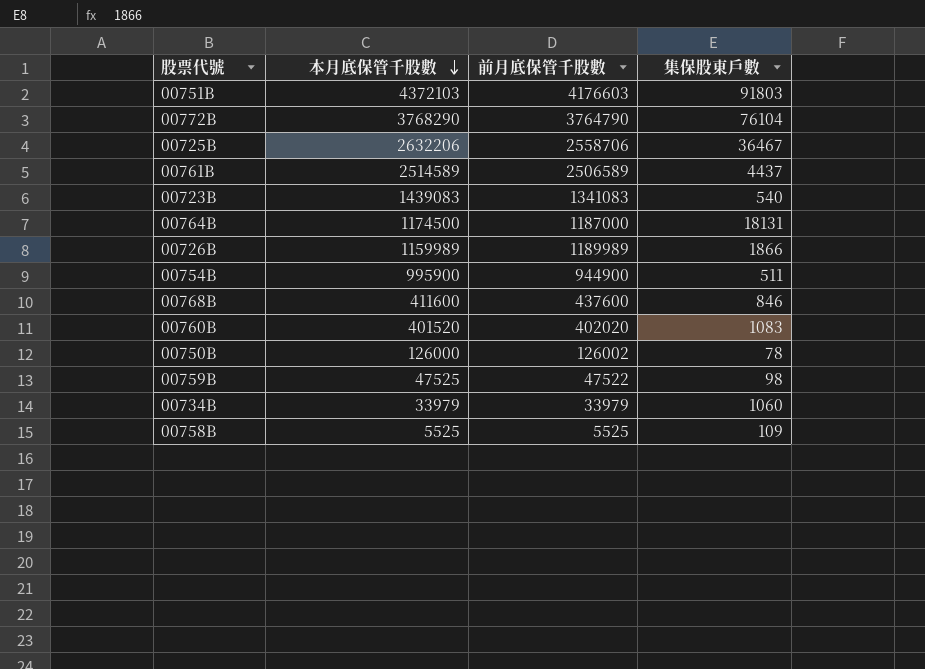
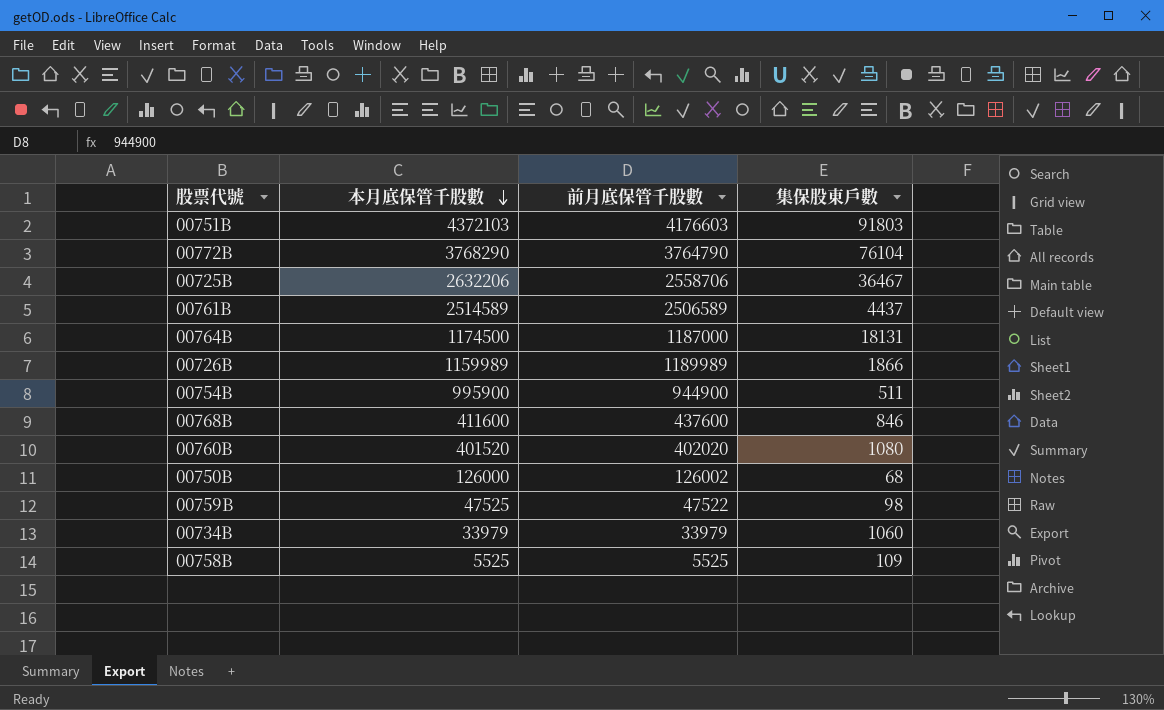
row 00723B: 1439083 | 1341083 | 540 -> none
00760B | 集保股東戶數: 1083 -> 1080
00750B | 集保股東戶數: 78 -> 68

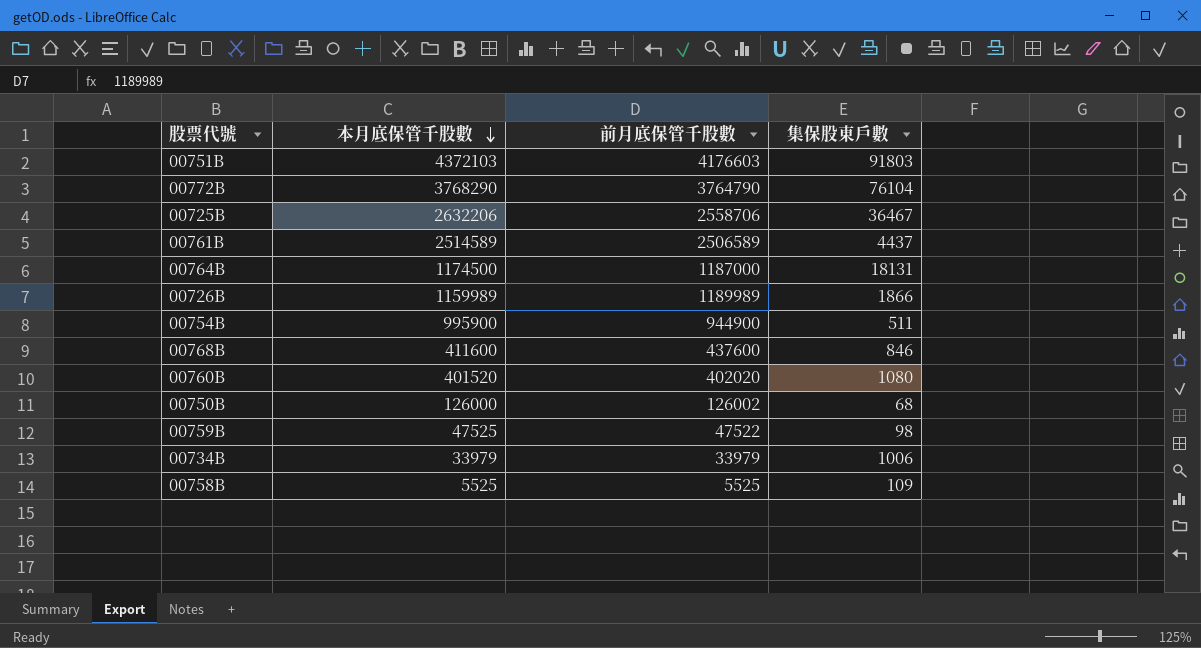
00734B | 集保股東戶數: 1060 -> 1006

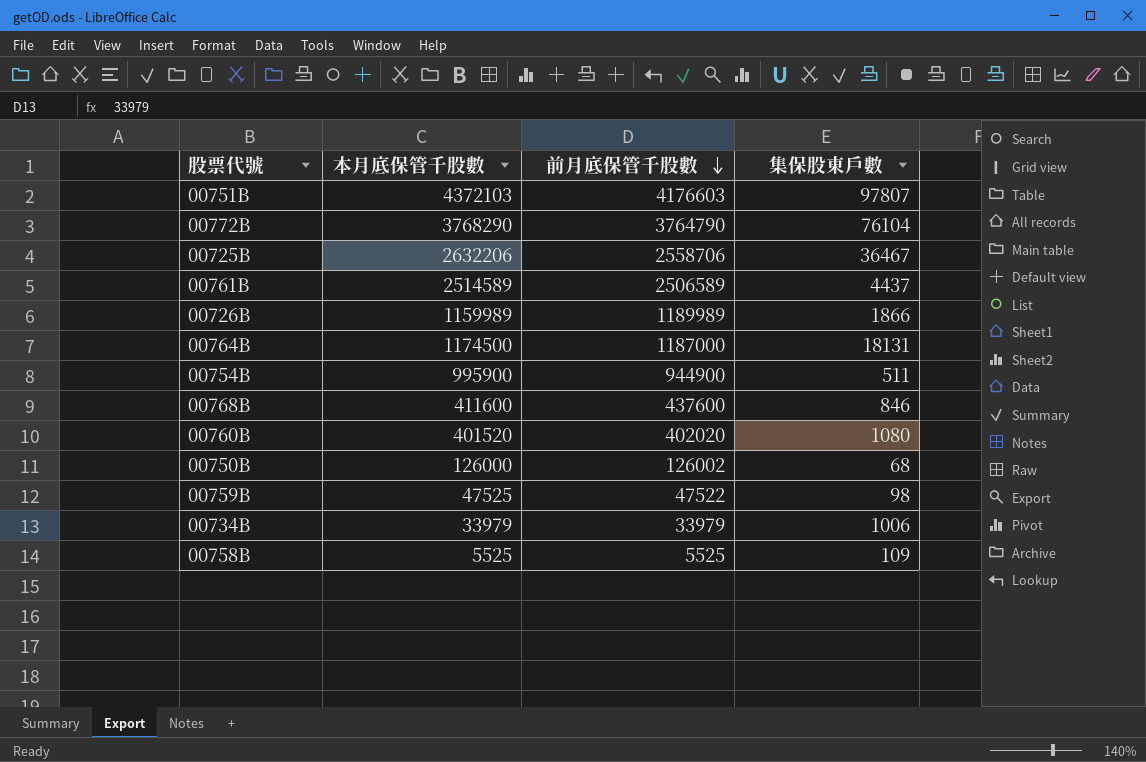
row order: 本月底保管千股數 descending -> 前月底保管千股數 descending
00751B | 集保股東戶數: 91803 -> 97807

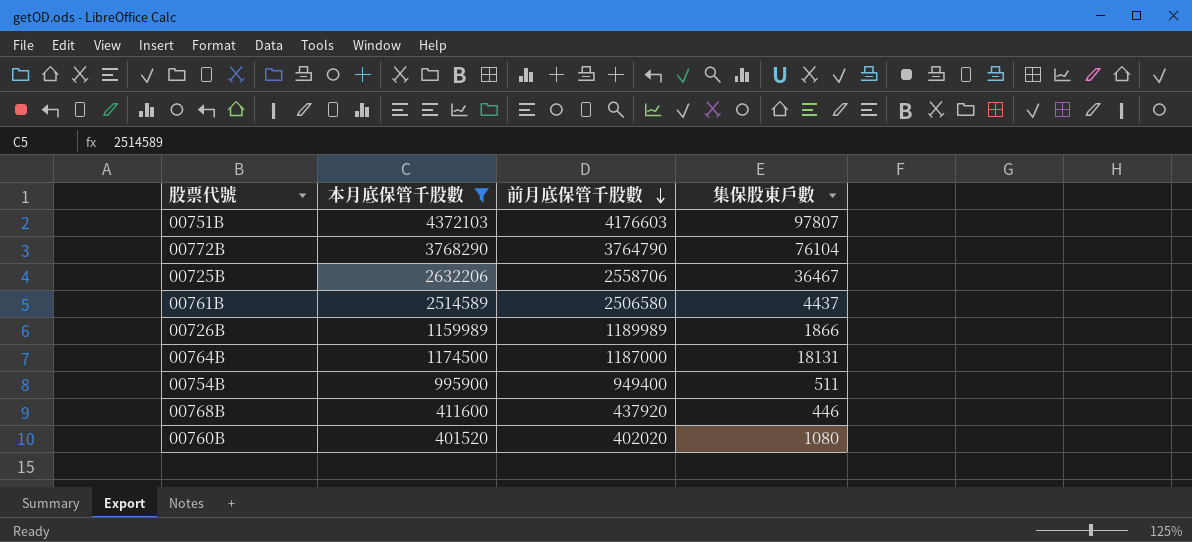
filter: none -> 本月底保管千股數 >= 401520
00761B | 前月底保管千股數: 2506589 -> 2506580
00754B | 前月底保管千股數: 944900 -> 949400
00768B | 前月底保管千股數: 437600 -> 437920
00768B | 集保股東戶數: 846 -> 446

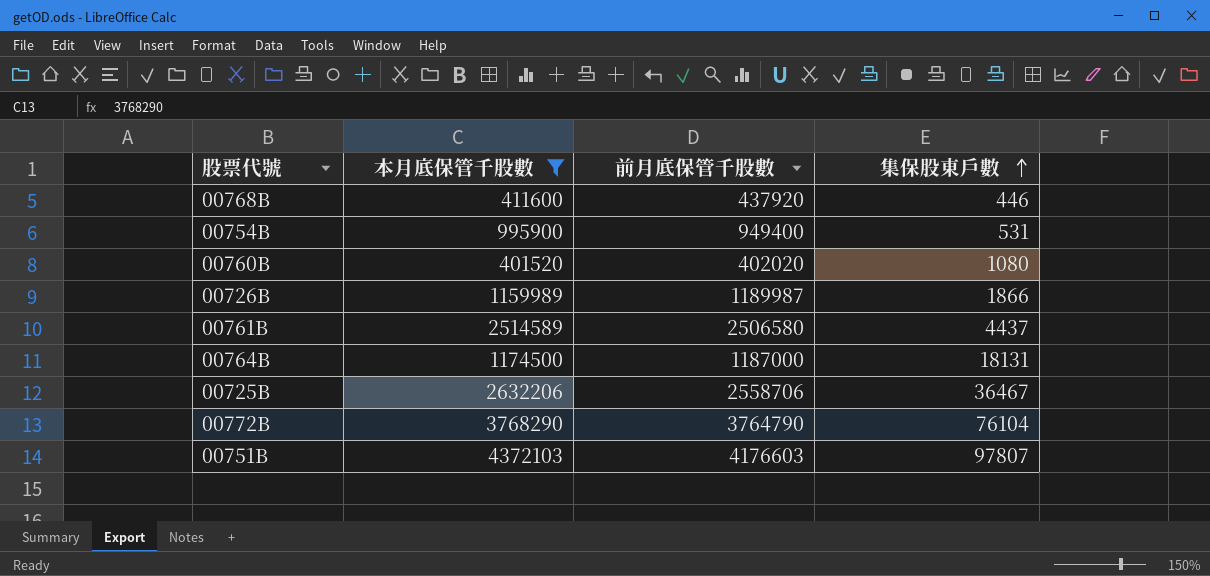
row order: 前月底保管千股數 descending -> 集保股東戶數 ascending
00754B | 集保股東戶數: 511 -> 531
00726B | 前月底保管千股數: 1189989 -> 1189987

